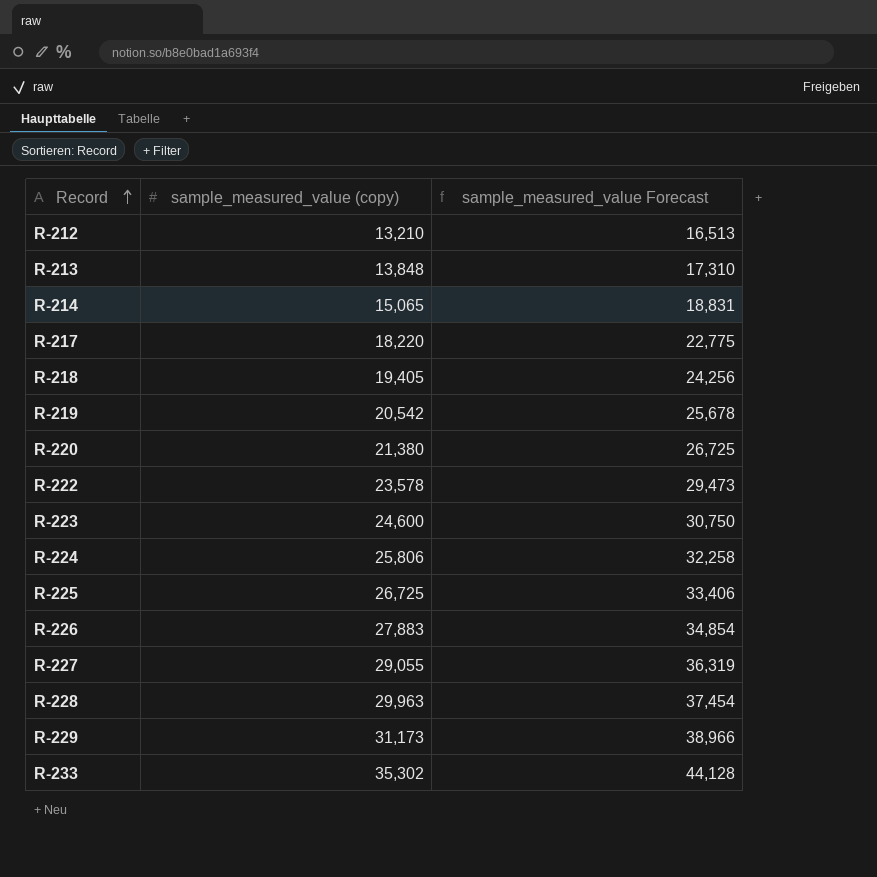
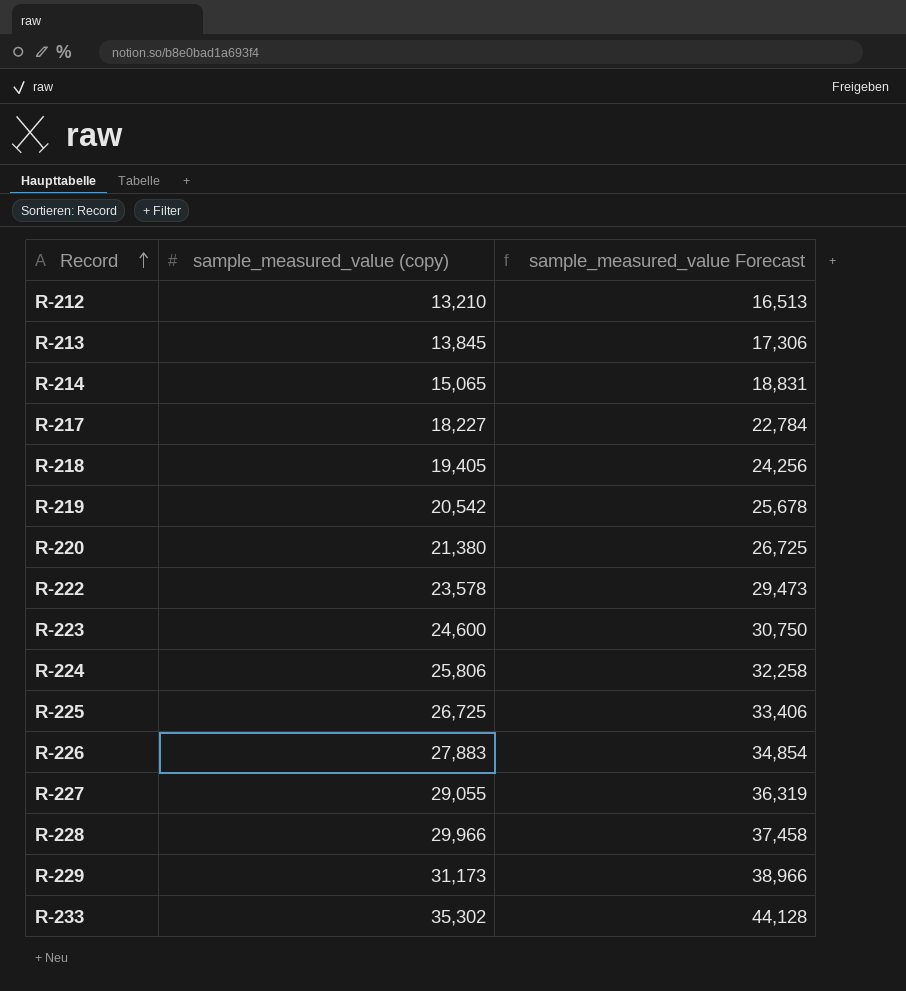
R-213 | sample_measured_value (copy): 13,848 -> 13,845
R-213 | sample_measured_value Forecast: 17,310 -> 17,306
R-217 | sample_measured_value (copy): 18,220 -> 18,227
R-217 | sample_measured_value Forecast: 22,775 -> 22,784
R-228 | sample_measured_value (copy): 29,963 -> 29,966
R-228 | sample_measured_value Forecast: 37,454 -> 37,458

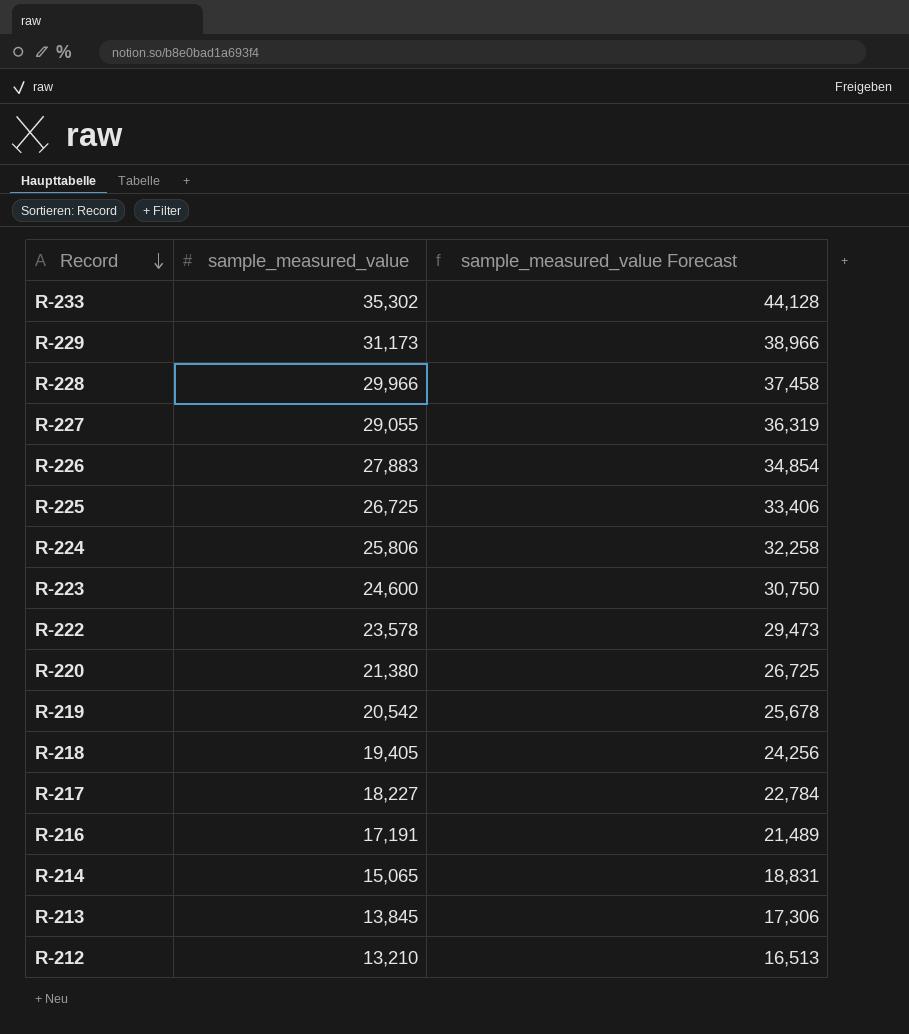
row order: Record ascending -> Record descending
column name: sample_measured_value (copy) -> sample_measured_value
row R-216: none -> 17,191 | 21,489

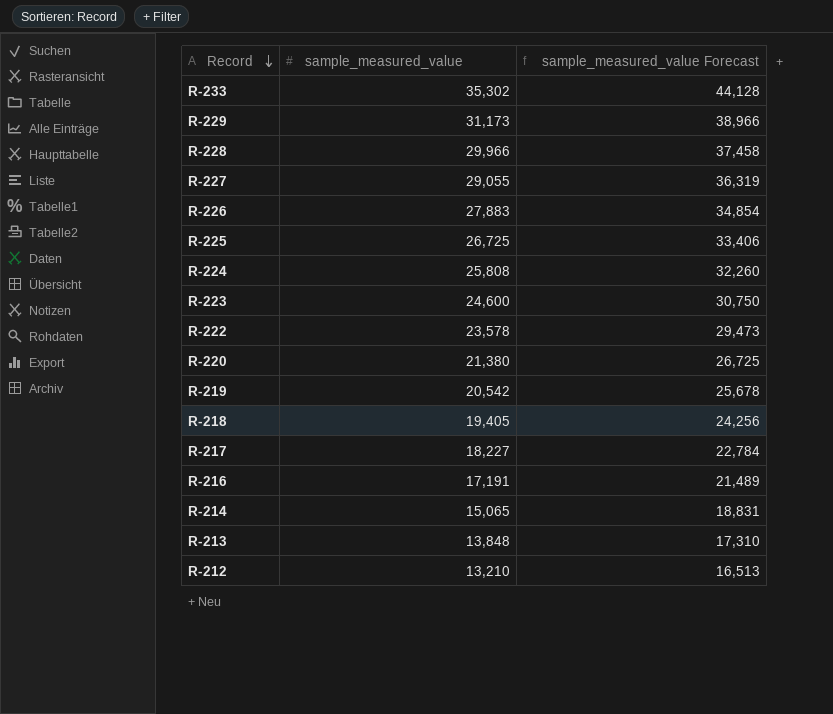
R-224 | sample_measured_value: 25,806 -> 25,808
R-224 | sample_measured_value Forecast: 32,258 -> 32,260
R-213 | sample_measured_value: 13,845 -> 13,848
R-213 | sample_measured_value Forecast: 17,306 -> 17,310

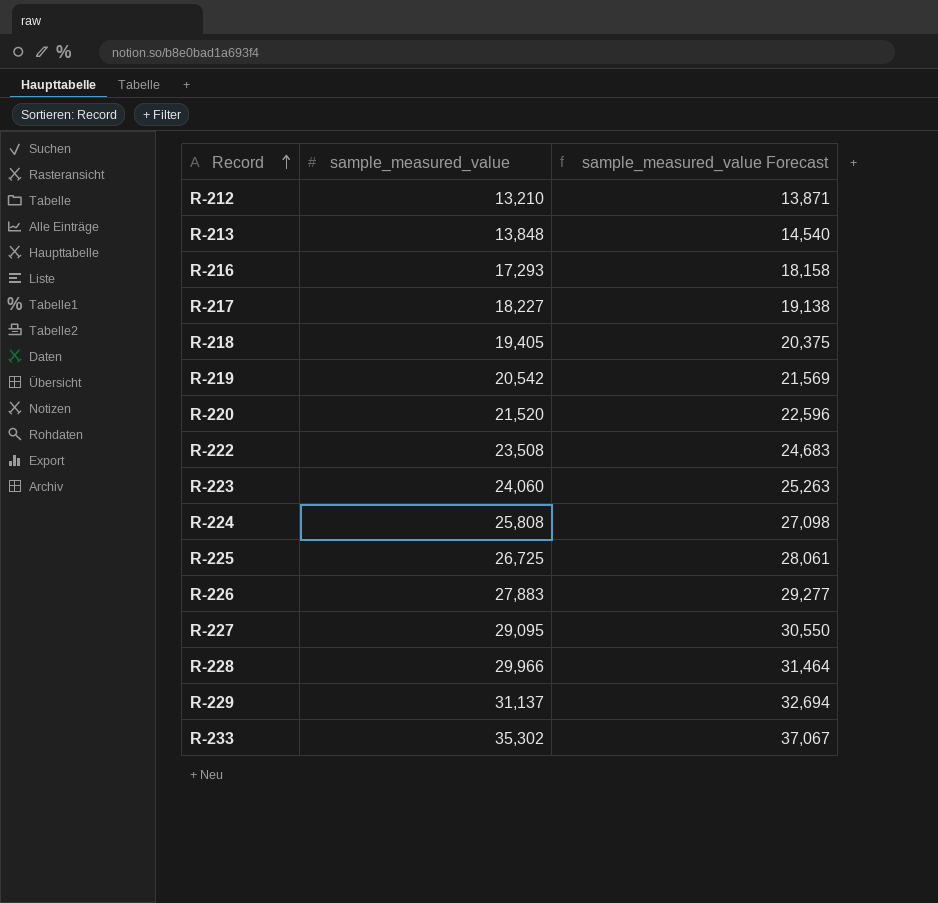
row order: Record descending -> Record ascending
column sample_measured_value Forecast | formula: [sample_measured_value] * 1.25 -> [sample_measured_value] * 1.05
row R-214: 15,065 | 18,831 -> none
R-216 | sample_measured_value: 17,191 -> 17,293
R-220 | sample_measured_value: 21,380 -> 21,520
R-222 | sample_measured_value: 23,578 -> 23,508
R-223 | sample_measured_value: 24,600 -> 24,060
R-227 | sample_measured_value: 29,055 -> 29,095
R-229 | sample_measured_value: 31,173 -> 31,137

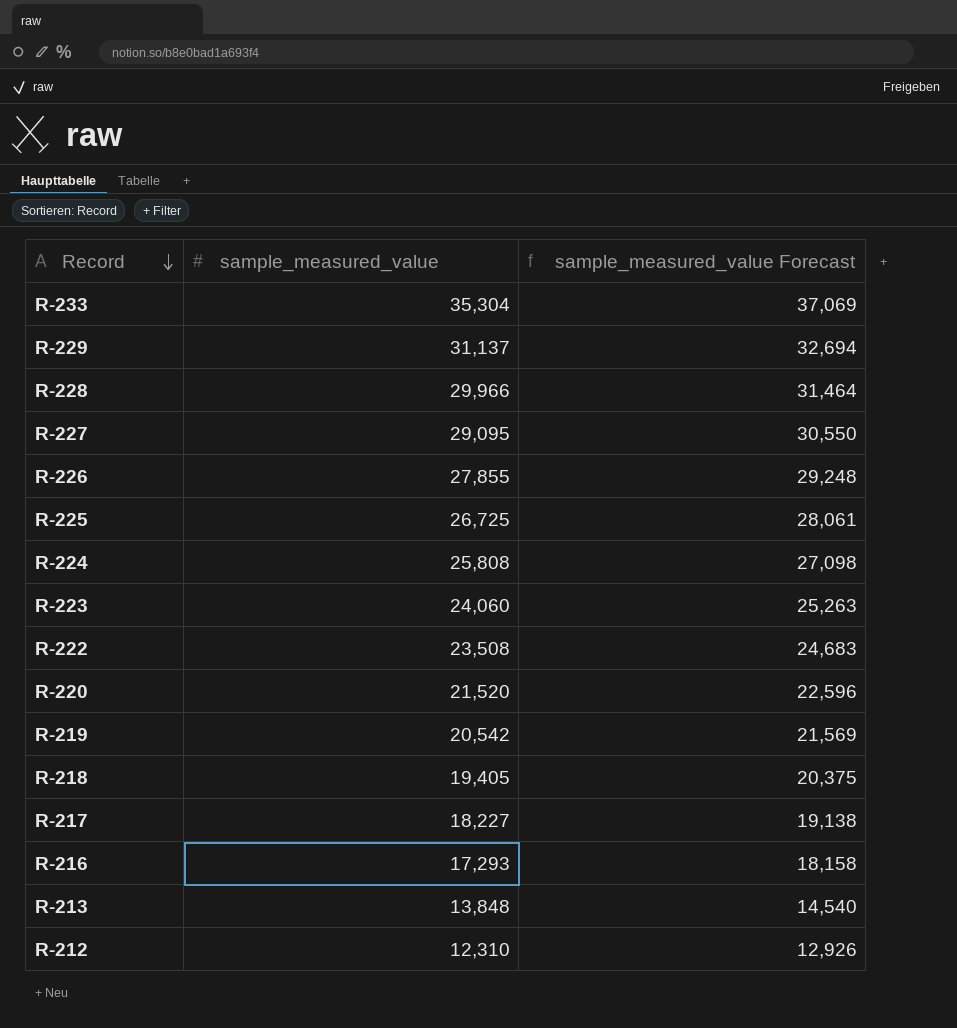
row order: Record ascending -> Record descending
R-233 | sample_measured_value: 35,302 -> 35,304
R-233 | sample_measured_value Forecast: 37,067 -> 37,069
R-226 | sample_measured_value: 27,883 -> 27,855
R-226 | sample_measured_value Forecast: 29,277 -> 29,248
R-212 | sample_measured_value: 13,210 -> 12,310
R-212 | sample_measured_value Forecast: 13,871 -> 12,926

